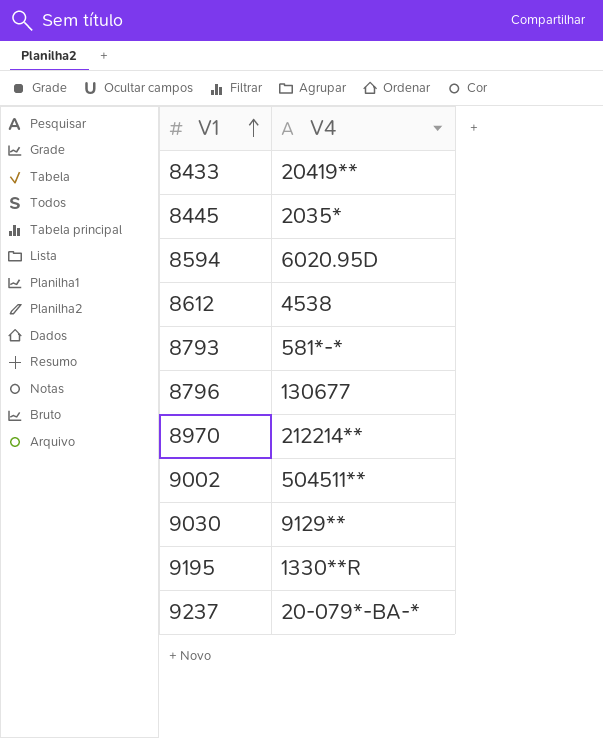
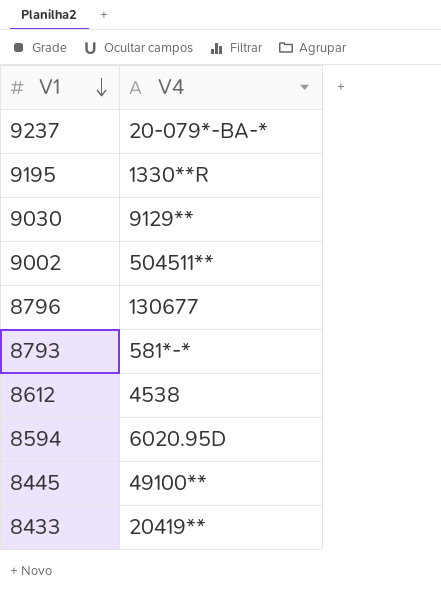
row order: V1 ascending -> V1 descending
row 8970: 212214** -> none
8445 | V4: 2035* -> 49100**

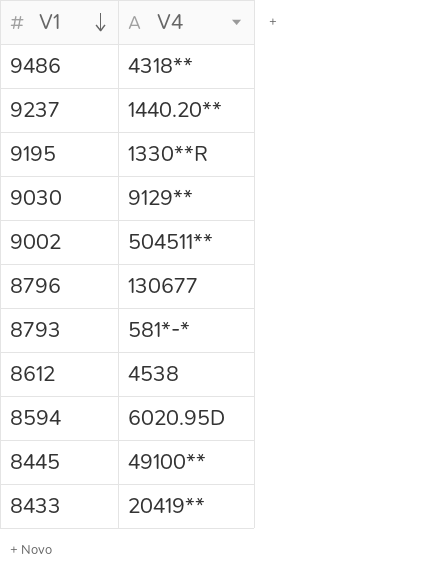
row 9486: none -> 4318**
9237 | V4: 20-079*-BA-* -> 1440.20**

